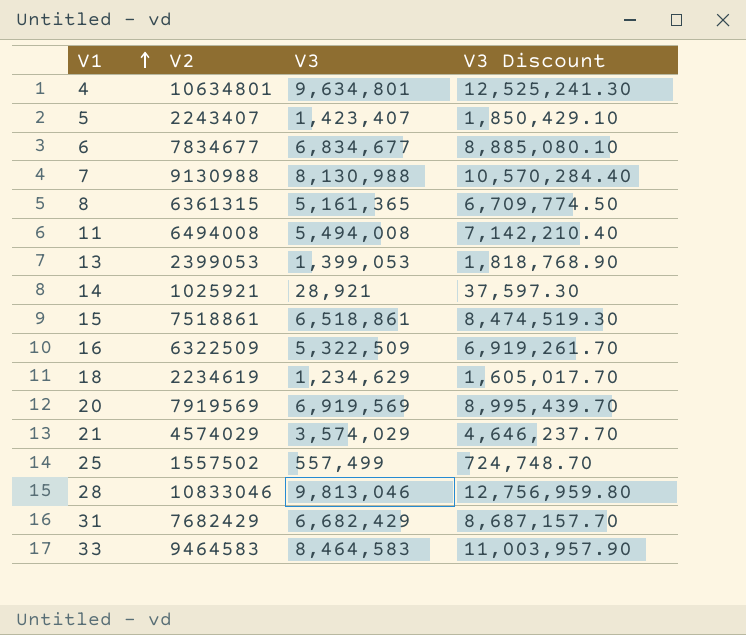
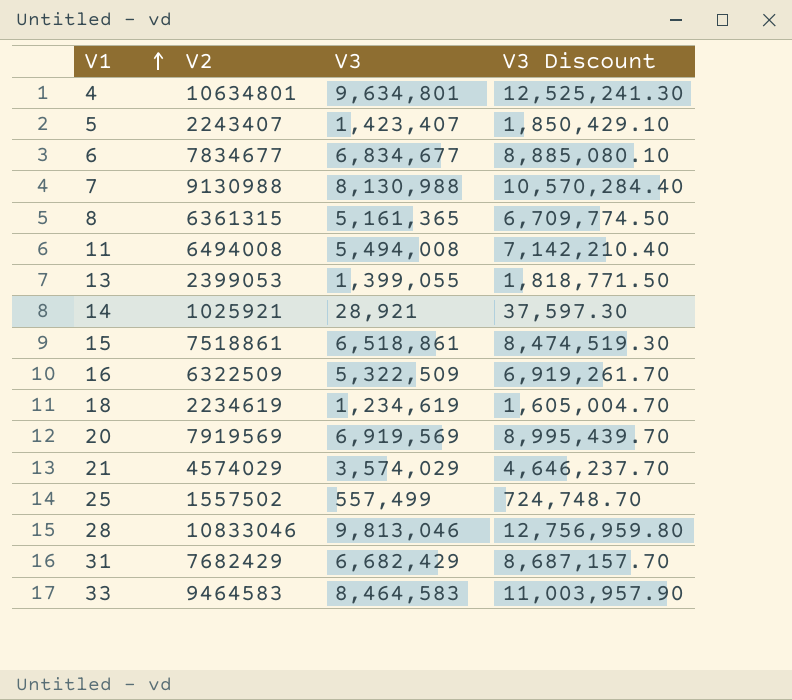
13 | V3: 1,399,053 -> 1,399,055
13 | V3 Discount: 1,818,768.90 -> 1,818,771.50
18 | V3: 1,234,629 -> 1,234,619
18 | V3 Discount: 1,605,017.70 -> 1,605,004.70

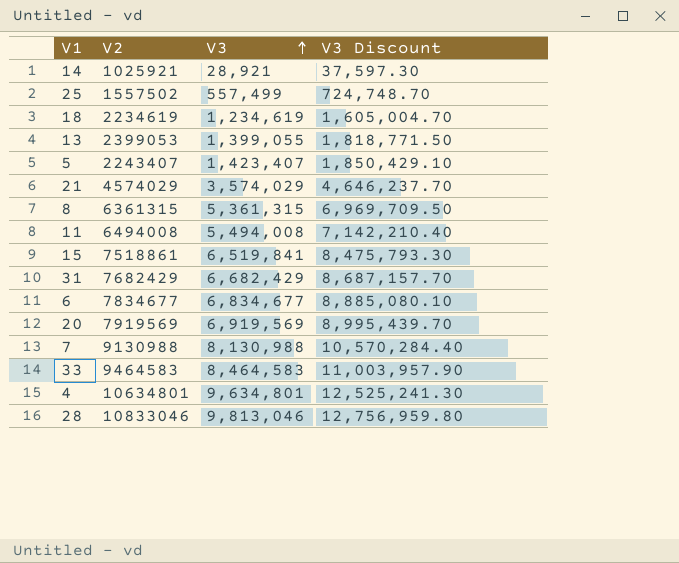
row order: V1 ascending -> V3 ascending
row 16: 6322509 | 5,322,509 | 6,919,261.70 -> none
8 | V3: 5,161,365 -> 5,361,315
8 | V3 Discount: 6,709,774.50 -> 6,969,709.50
15 | V3: 6,518,861 -> 6,519,841
15 | V3 Discount: 8,474,519.30 -> 8,475,793.30

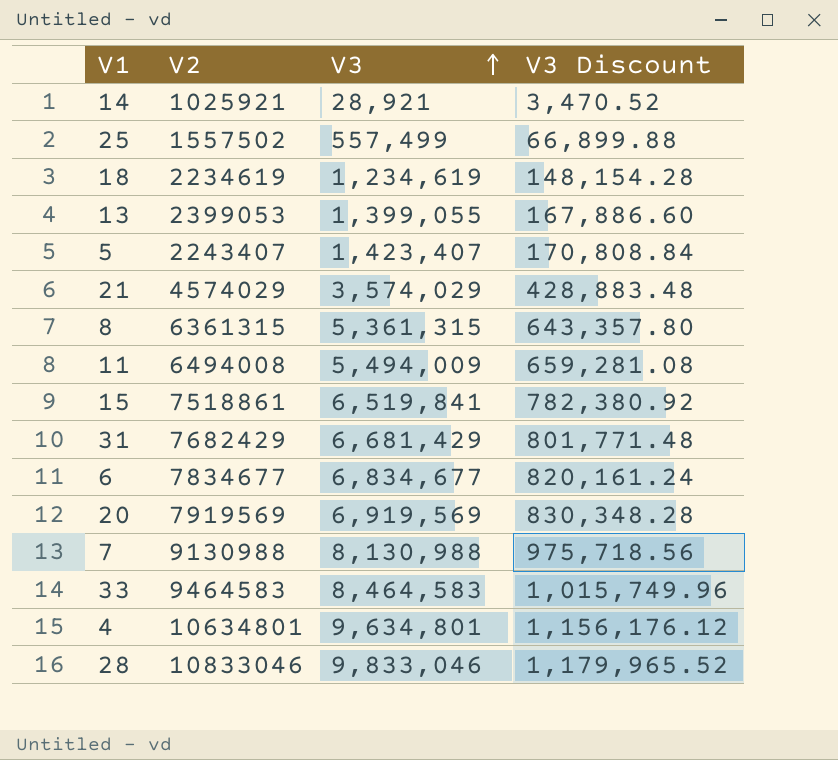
column V3 Discount | formula: [V3] * 1.3 -> [V3] * 0.12
11 | V3: 5,494,008 -> 5,494,009
31 | V3: 6,682,429 -> 6,681,429
28 | V3: 9,813,046 -> 9,833,046

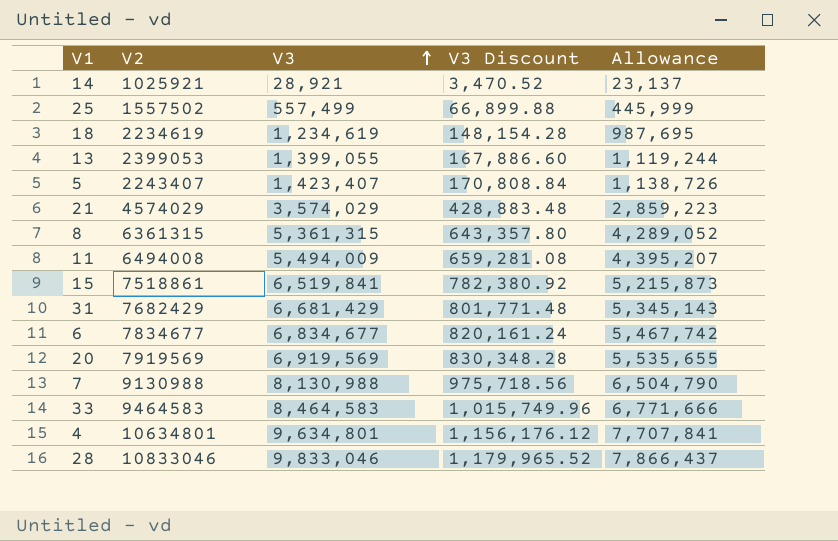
column Allowance | formula: none -> [V3] * 0.8

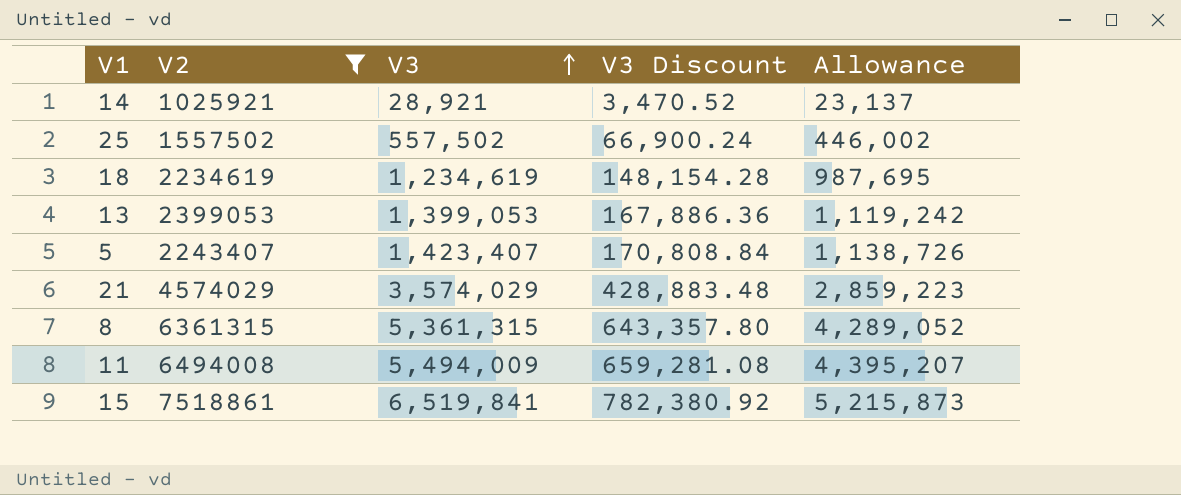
filter: none -> V2 <= 7518861
25 | V3: 557,499 -> 557,502
25 | V3 Discount: 66,899.88 -> 66,900.24
25 | Allowance: 445,999 -> 446,002
13 | V3: 1,399,055 -> 1,399,053
13 | V3 Discount: 167,886.60 -> 167,886.36
13 | Allowance: 1,119,244 -> 1,119,242

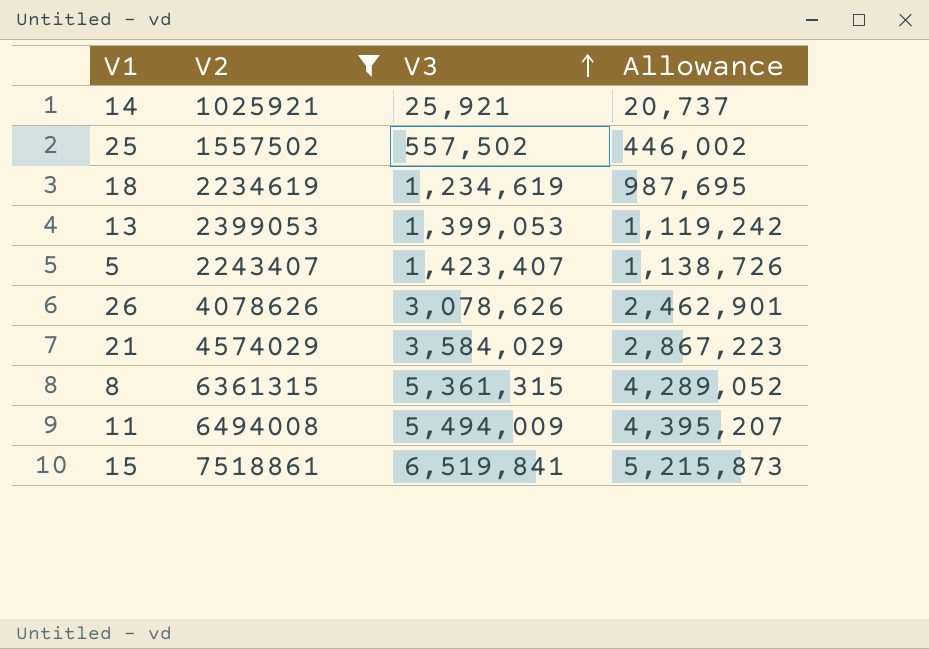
column V3 Discount | formula: [V3] * 0.12 -> none
14 | V3: 28,921 -> 25,921
14 | Allowance: 23,137 -> 20,737
row 26: none -> 4078626 | 3,078,626 | 2,462,901
21 | V3: 3,574,029 -> 3,584,029
21 | Allowance: 2,859,223 -> 2,867,223

